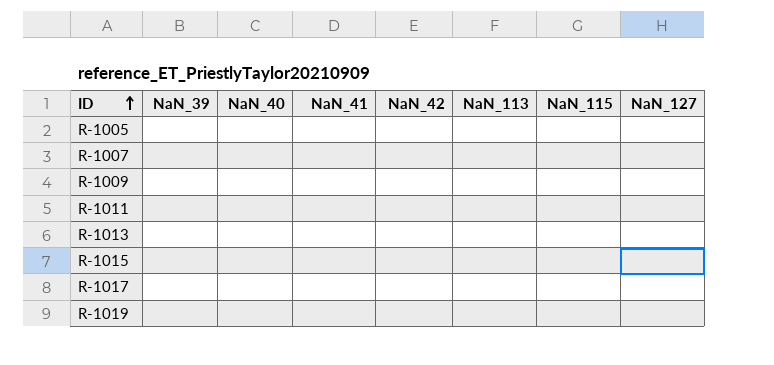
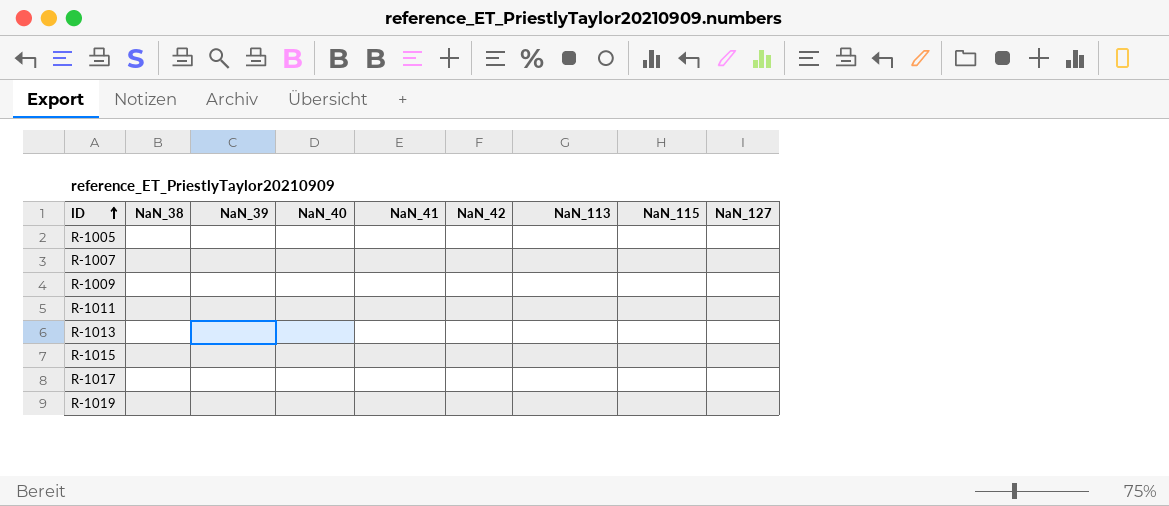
column NaN_38 | position: none -> 2

